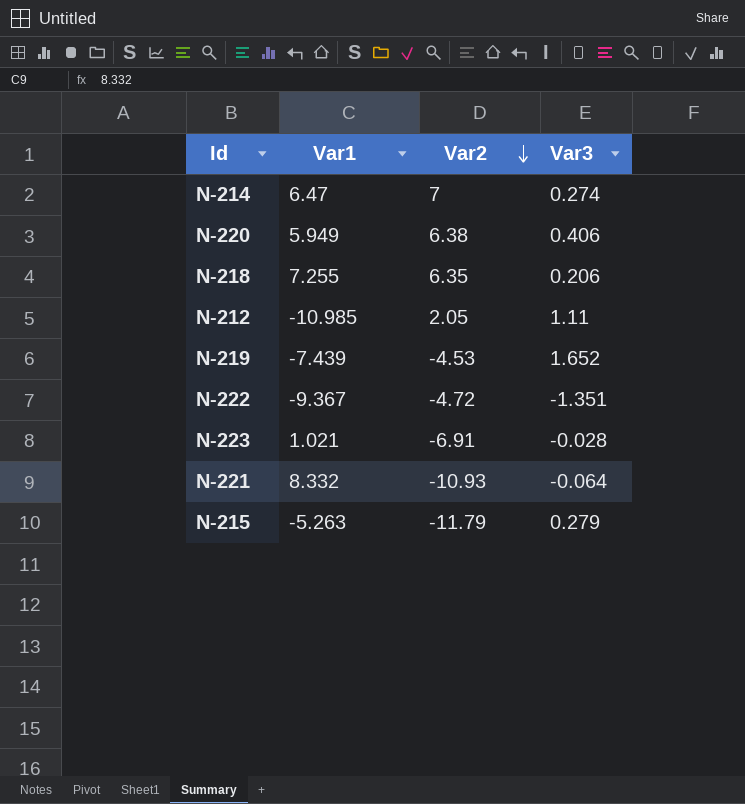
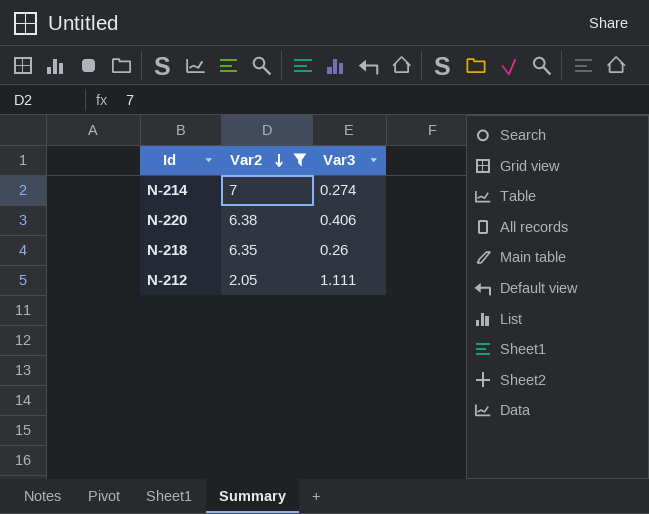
filter: none -> Var2 >= 2.05
column Var1 | position: 2 -> none
N-218 | Var3: 0.206 -> 0.26
N-212 | Var3: 1.11 -> 1.111

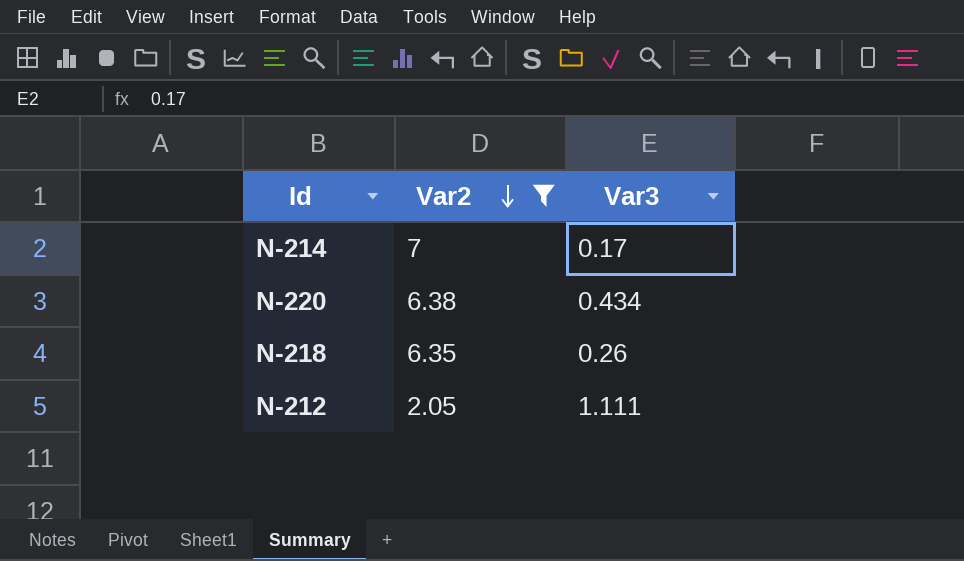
N-214 | Var3: 0.274 -> 0.17
N-220 | Var3: 0.406 -> 0.434

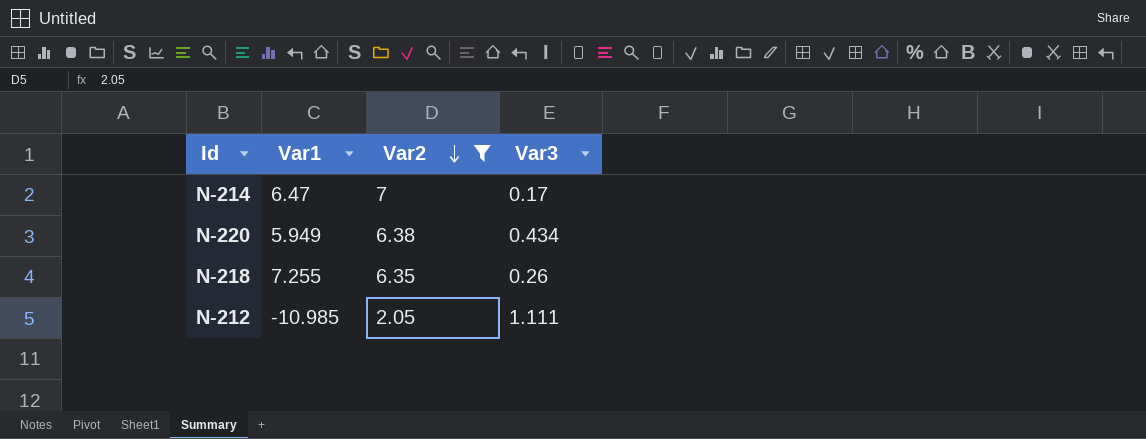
column Var1 | position: none -> 2

